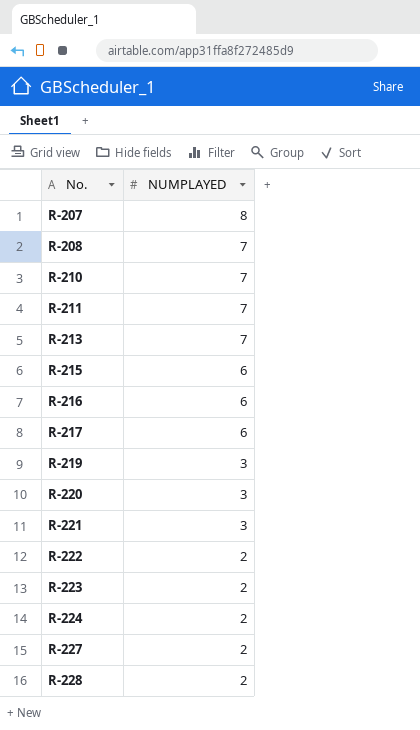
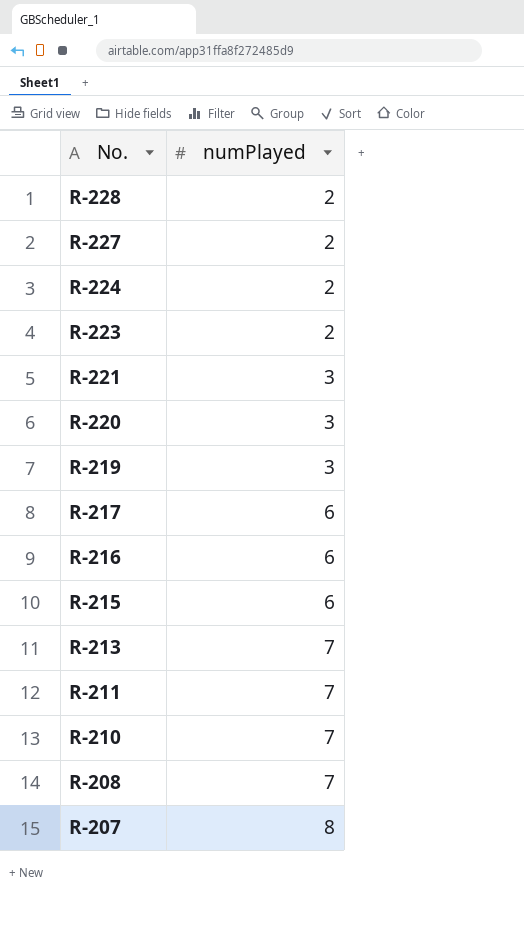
row order: No. ascending -> No. descending
column name: NUMPLAYED -> numPlayed
row R-222: 2 -> none

